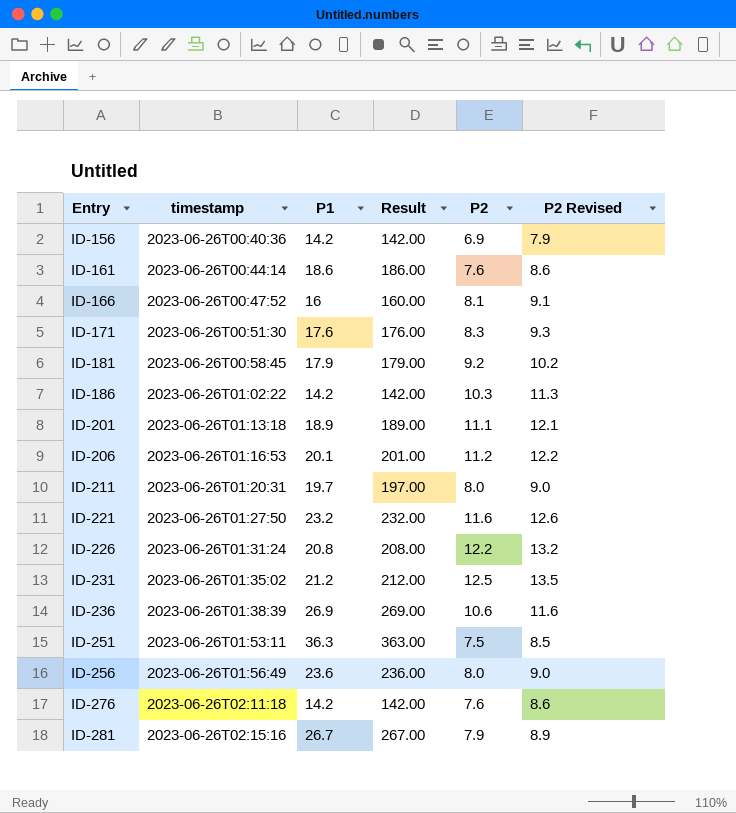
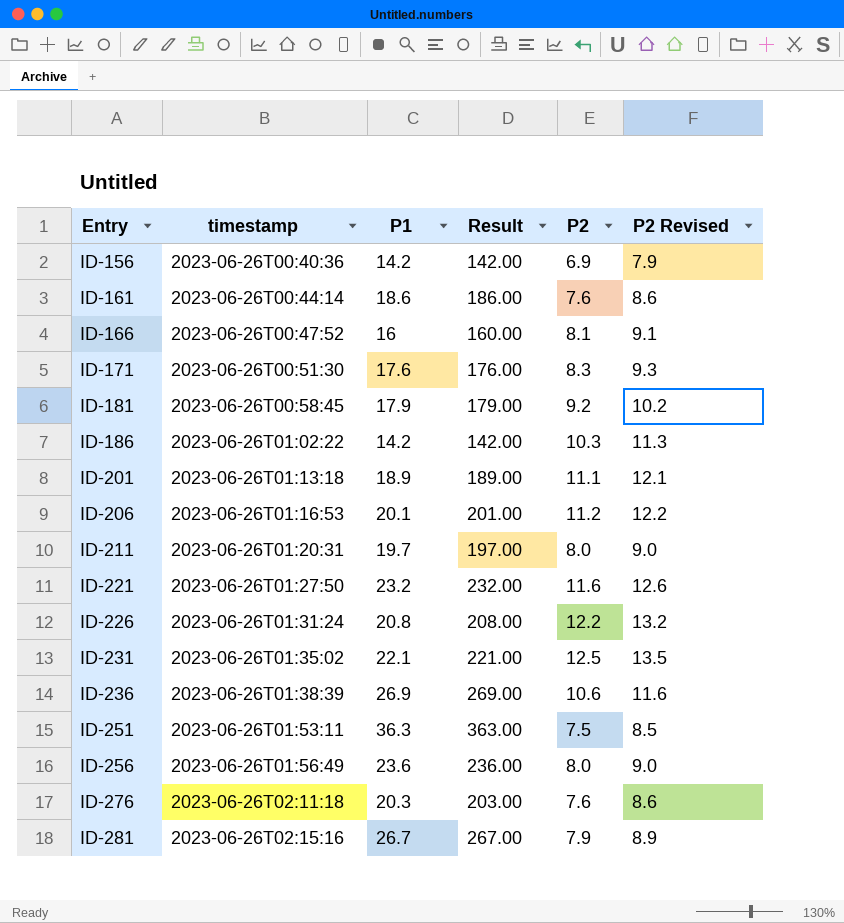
ID-231 | P1: 21.2 -> 22.1
ID-231 | Result: 212.00 -> 221.00
ID-276 | P1: 14.2 -> 20.3
ID-276 | Result: 142.00 -> 203.00

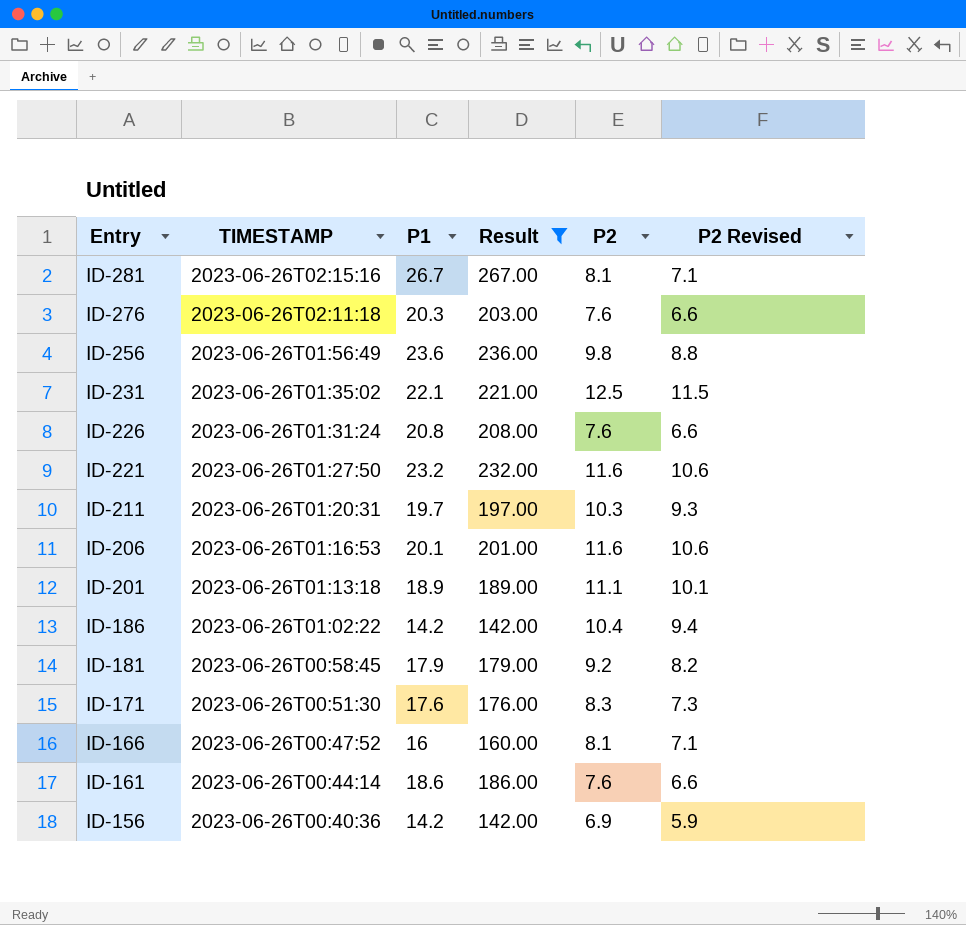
filter: none -> Result <= 267.00
row order: Entry ascending -> Entry descending
column name: timestamp -> TIMESTAMP
column P2 Revised | formula: [P2] + 1 -> [P2] - 1
ID-281 | P2: 7.9 -> 8.1
ID-256 | P2: 8.0 -> 9.8
ID-226 | P2: 12.2 -> 7.6
ID-211 | P2: 8.0 -> 10.3
ID-206 | P2: 11.2 -> 11.6
ID-186 | P2: 10.3 -> 10.4

